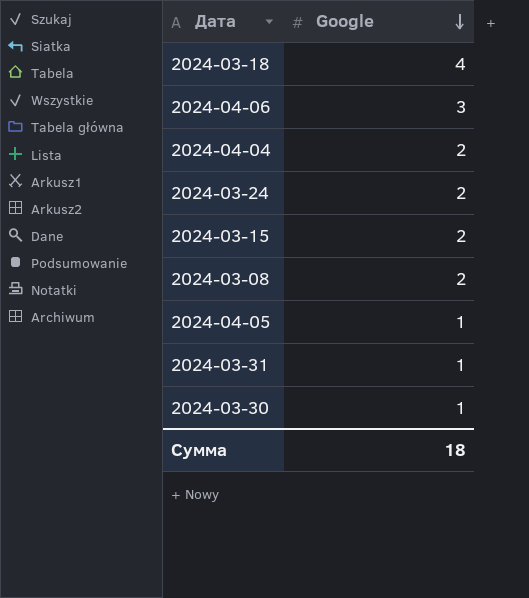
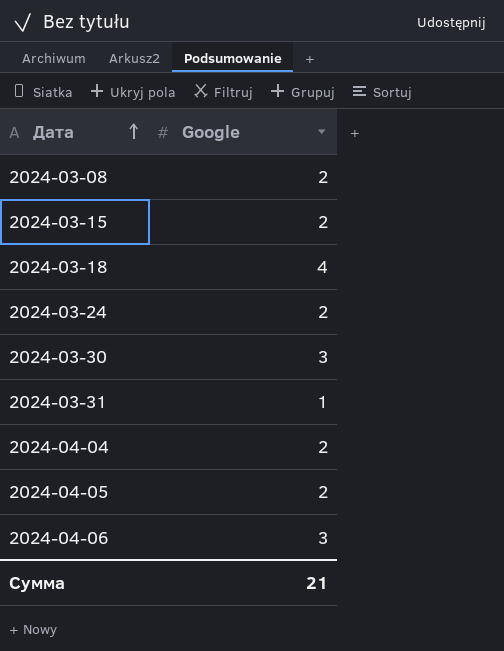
row order: Google descending -> Дата ascending
2024-03-30 | Google: 1 -> 3
2024-04-05 | Google: 1 -> 2
Сумма | Google: 18 -> 21

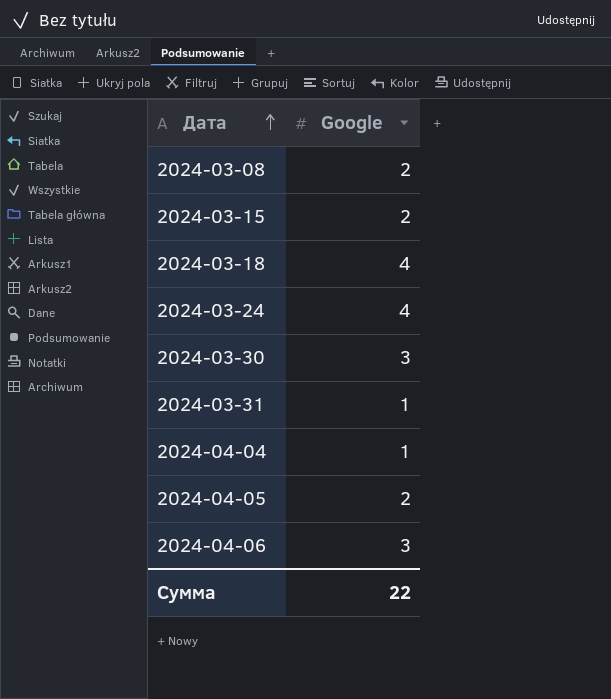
2024-03-24 | Google: 2 -> 4
2024-04-04 | Google: 2 -> 1
Сумма | Google: 21 -> 22

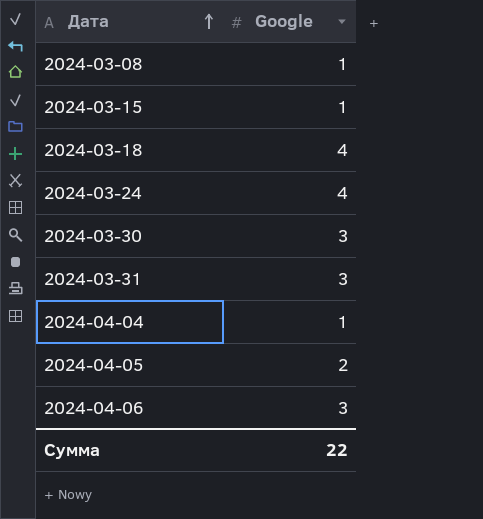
2024-03-08 | Google: 2 -> 1
2024-03-15 | Google: 2 -> 1
2024-03-31 | Google: 1 -> 3

